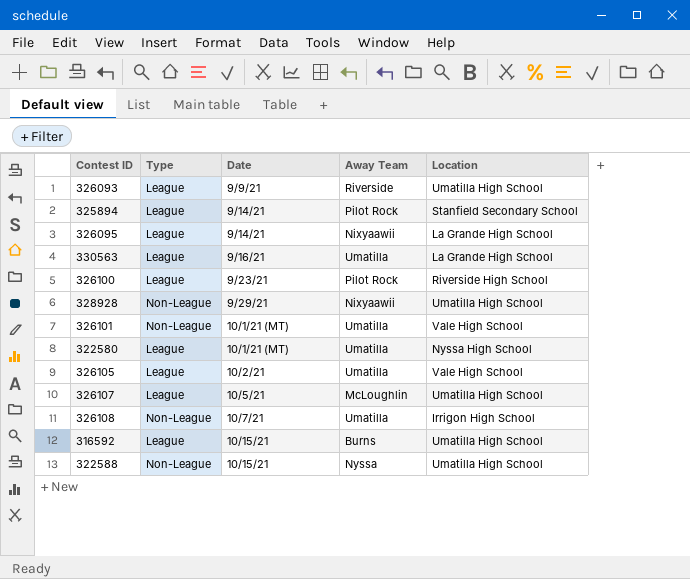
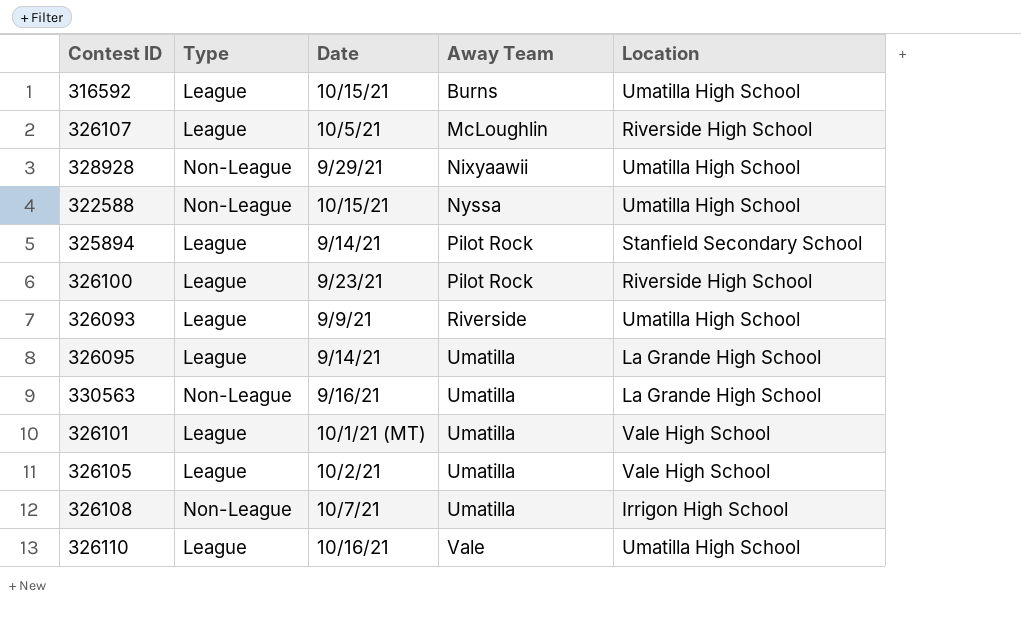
row order: Date ascending -> Away Team ascending
row 322580: League | 10/1/21 (MT) | Umatilla | Nyssa High School -> none
326107 | Location: Umatilla High School -> Riverside High School
326095 | Away Team: Nixyaawii -> Umatilla
330563 | Type: League -> Non-League
326101 | Type: Non-League -> League
row 326110: none -> League | 10/16/21 | Vale | Umatilla High School

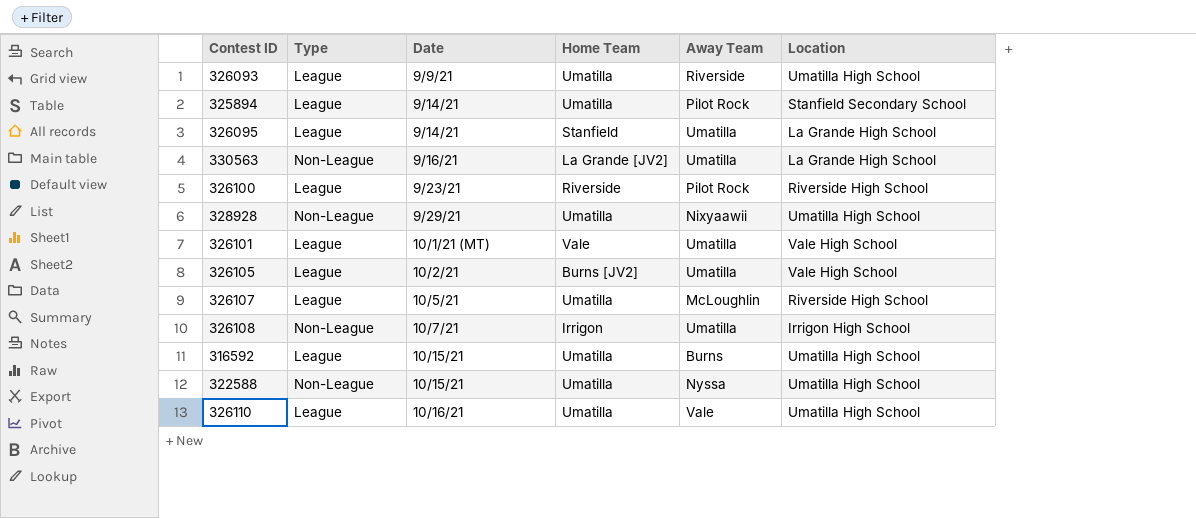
row order: Away Team ascending -> Date ascending
column Home Team | position: none -> 4

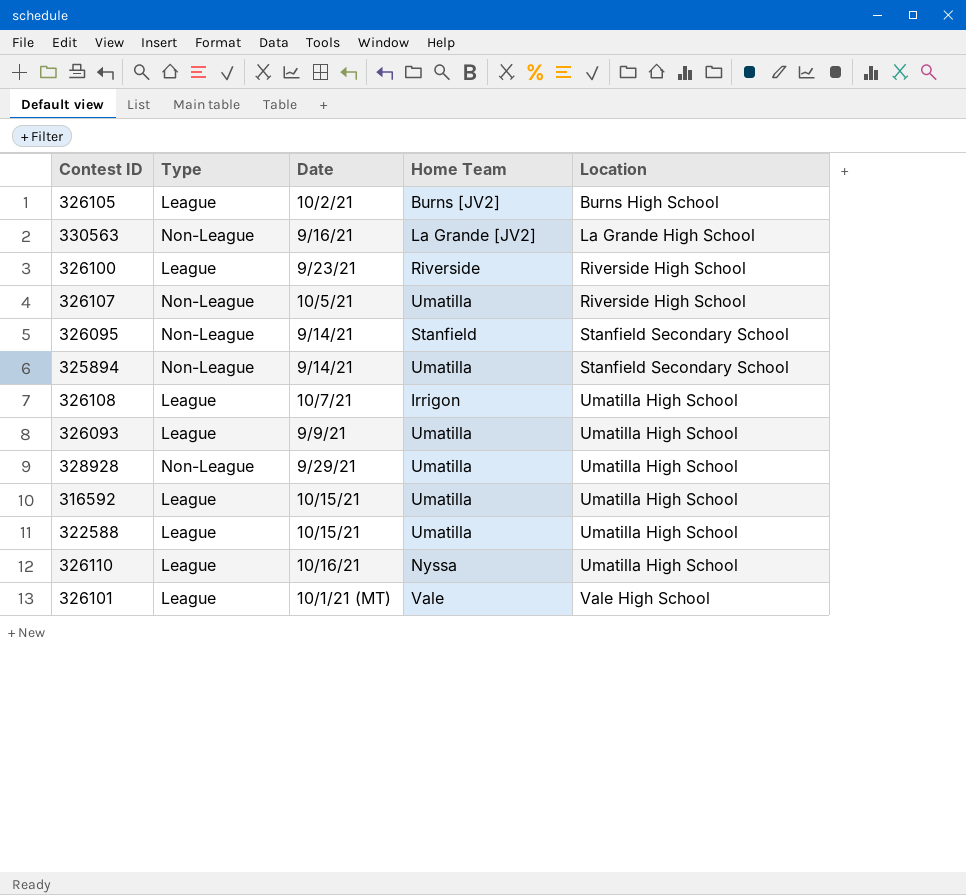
row order: Date ascending -> Location ascending
column Away Team | position: 5 -> none
326105 | Location: Vale High School -> Burns High School
326107 | Type: League -> Non-League
326095 | Type: League -> Non-League
326095 | Location: La Grande High School -> Stanfield Secondary School
325894 | Type: League -> Non-League
326108 | Type: Non-League -> League
326108 | Location: Irrigon High School -> Umatilla High School
322588 | Type: Non-League -> League
326110 | Home Team: Umatilla -> Nyssa

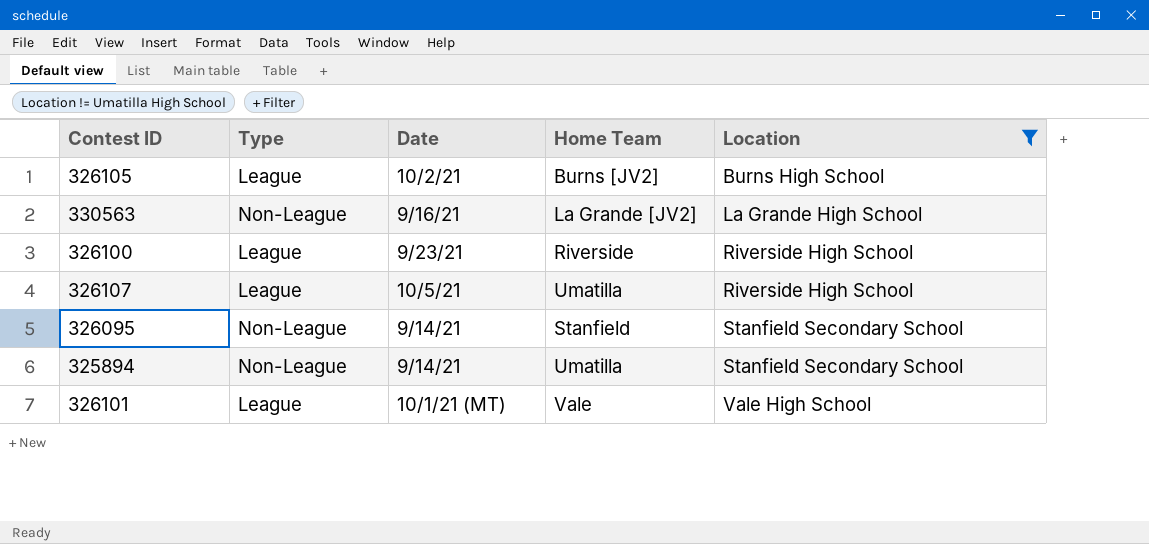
filter: none -> Location != Umatilla High School
326107 | Type: Non-League -> League

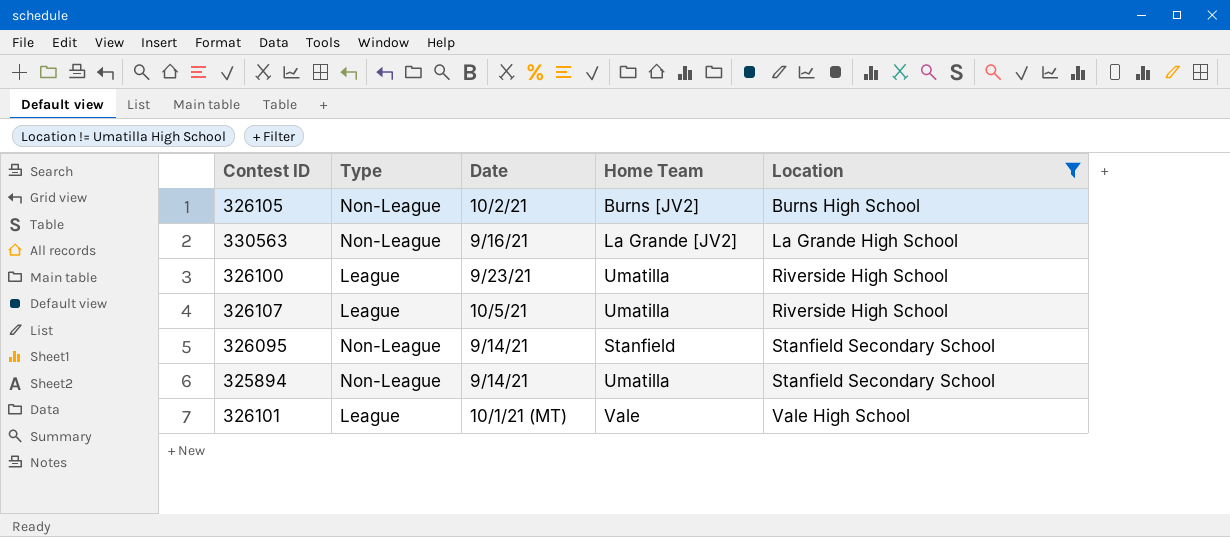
326105 | Type: League -> Non-League
326100 | Home Team: Riverside -> Umatilla

